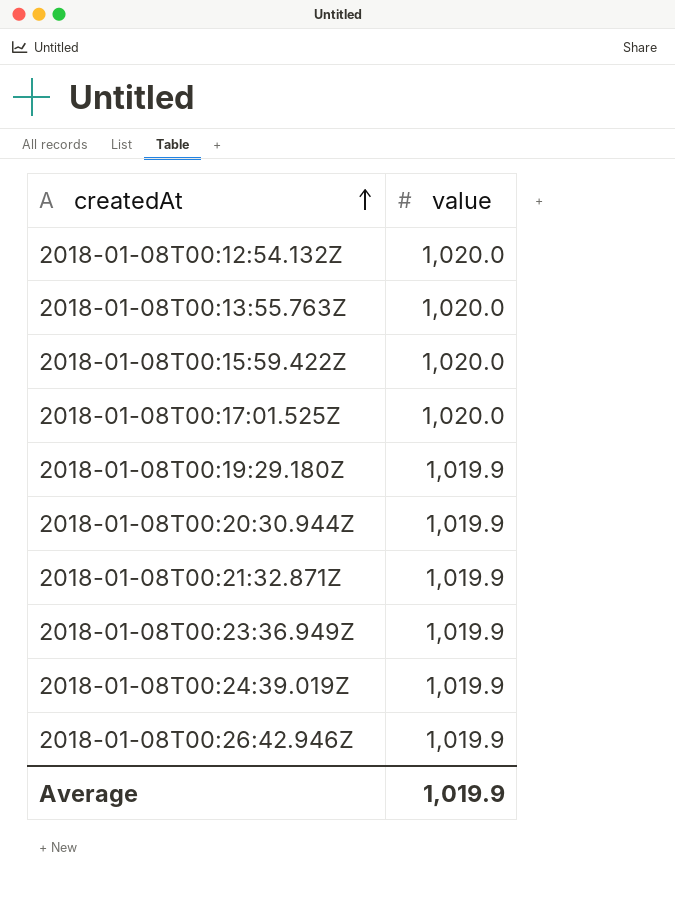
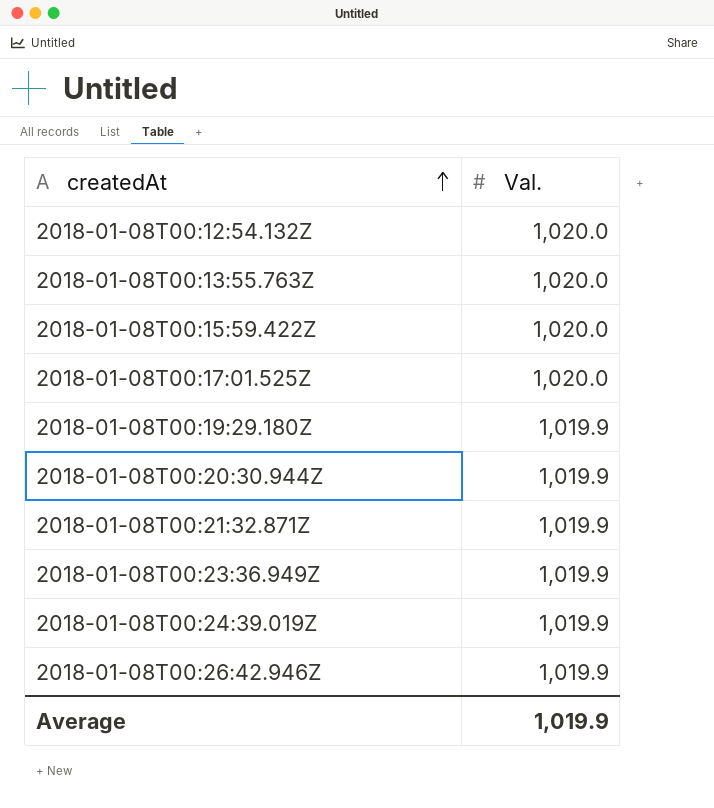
column name: value -> Val.

